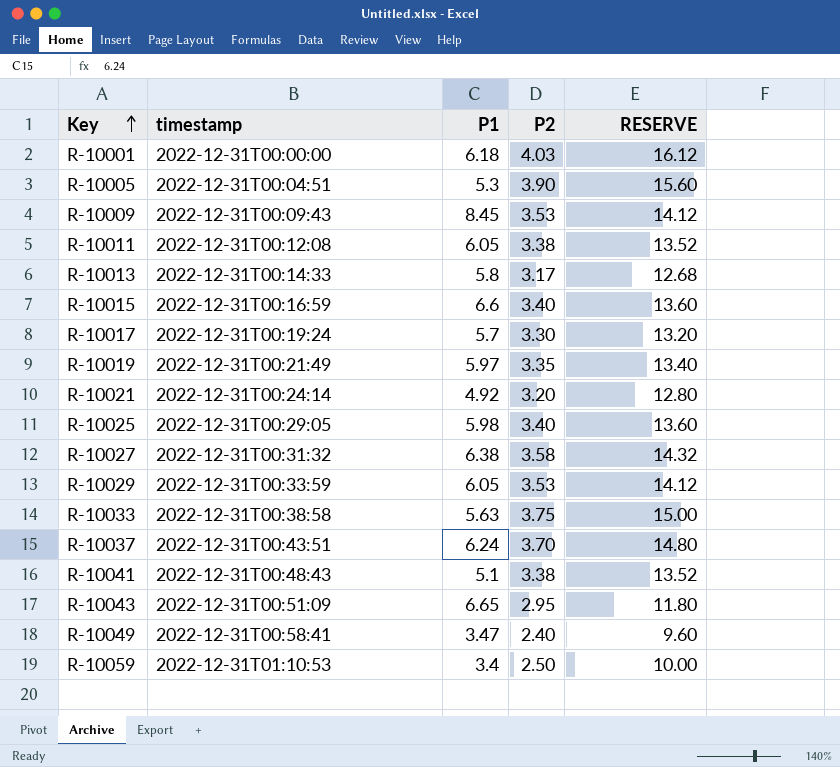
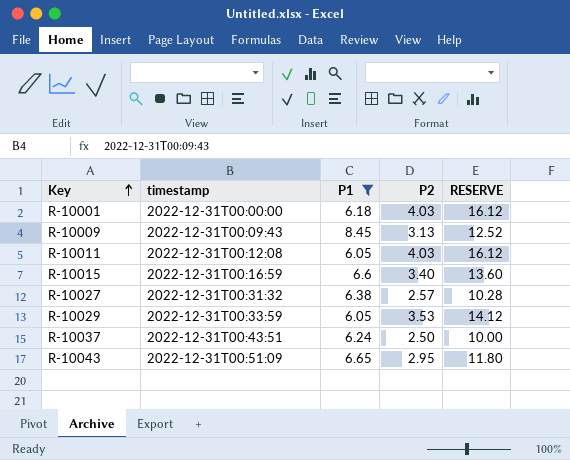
filter: none -> P1 >= 6.05
R-10009 | P2: 3.53 -> 3.13
R-10009 | RESERVE: 14.12 -> 12.52
R-10011 | P2: 3.38 -> 4.03
R-10011 | RESERVE: 13.52 -> 16.12
R-10027 | P2: 3.58 -> 2.57
R-10027 | RESERVE: 14.32 -> 10.28
R-10037 | P2: 3.70 -> 2.50
R-10037 | RESERVE: 14.80 -> 10.00

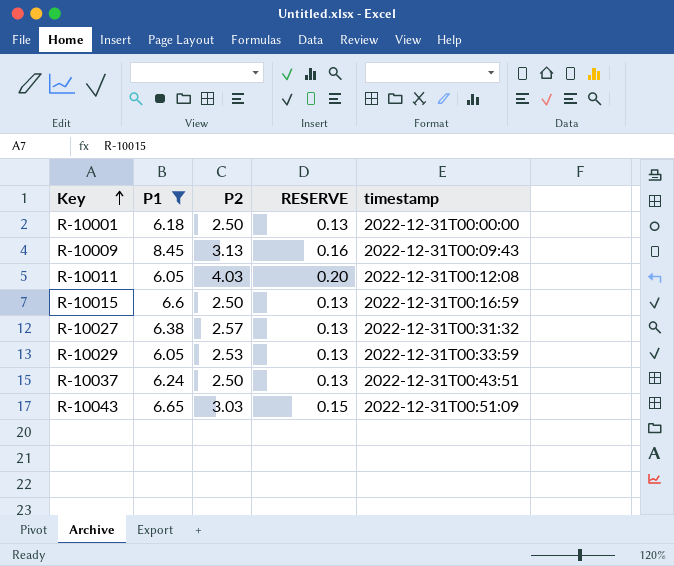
column RESERVE | formula: [P2] * 4 -> [P2] * 0.05
column timestamp | position: 2 -> 5
R-10001 | P2: 4.03 -> 2.50
R-10015 | P2: 3.40 -> 2.50
R-10029 | P2: 3.53 -> 2.53
R-10043 | P2: 2.95 -> 3.03

